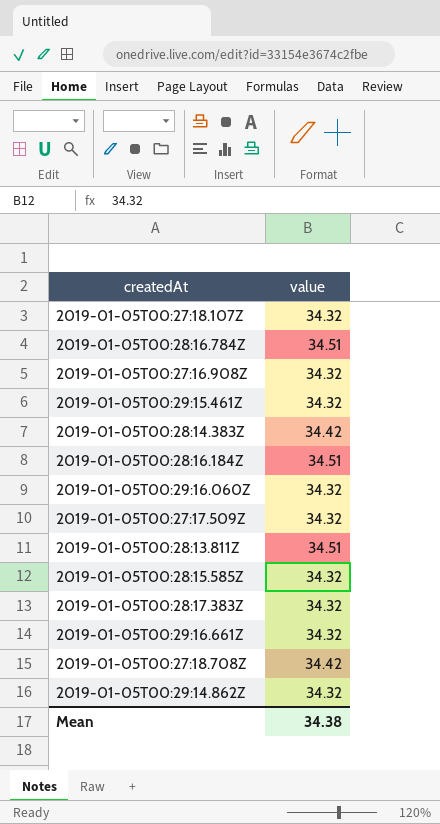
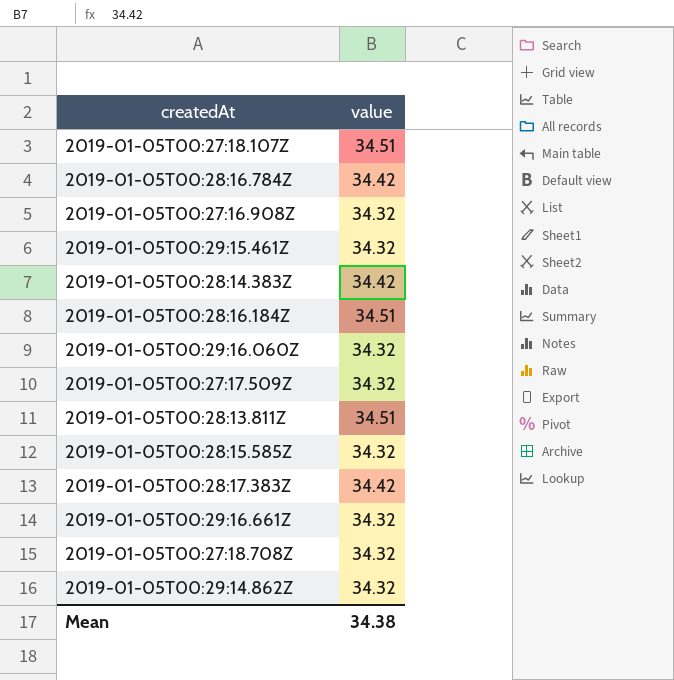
2019-01-05T00:27:18.107Z | value: 34.32 -> 34.51
2019-01-05T00:28:16.784Z | value: 34.51 -> 34.42
2019-01-05T00:28:17.383Z | value: 34.32 -> 34.42
2019-01-05T00:27:18.708Z | value: 34.42 -> 34.32

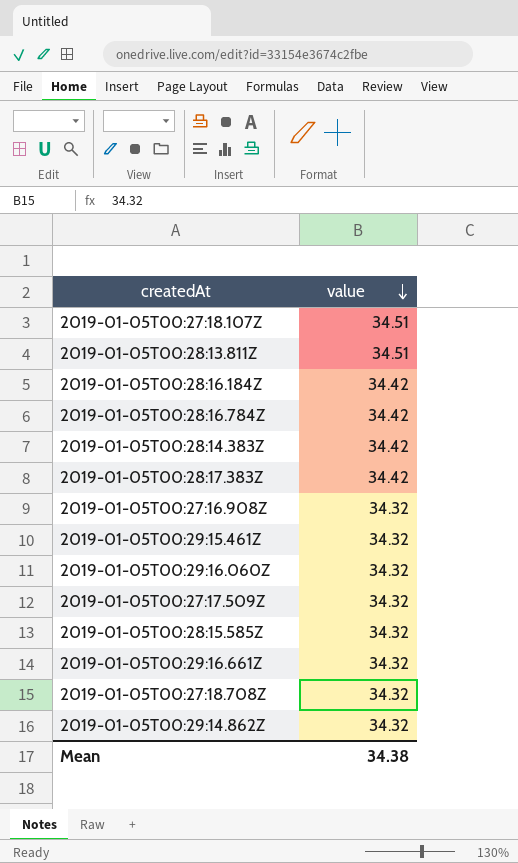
row order: none -> value descending
2019-01-05T00:28:16.184Z | value: 34.51 -> 34.42

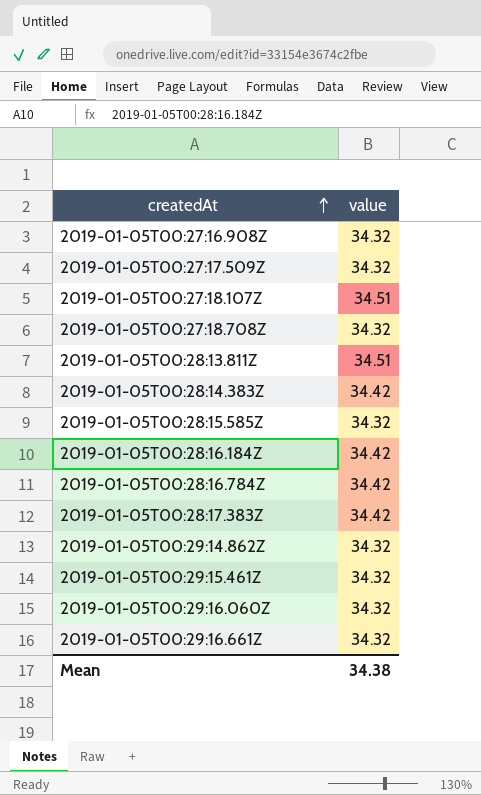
row order: value descending -> createdAt ascending

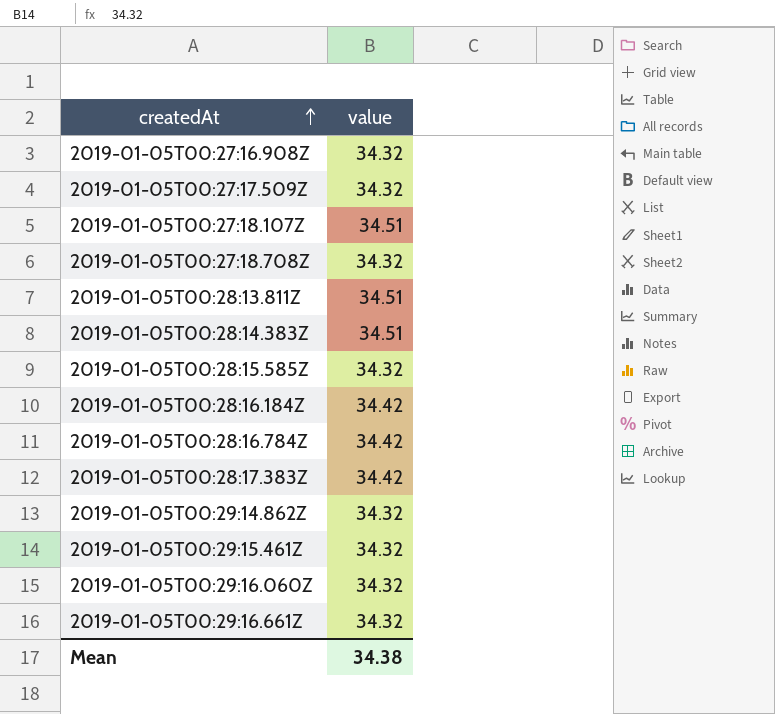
2019-01-05T00:28:14.383Z | value: 34.42 -> 34.51

